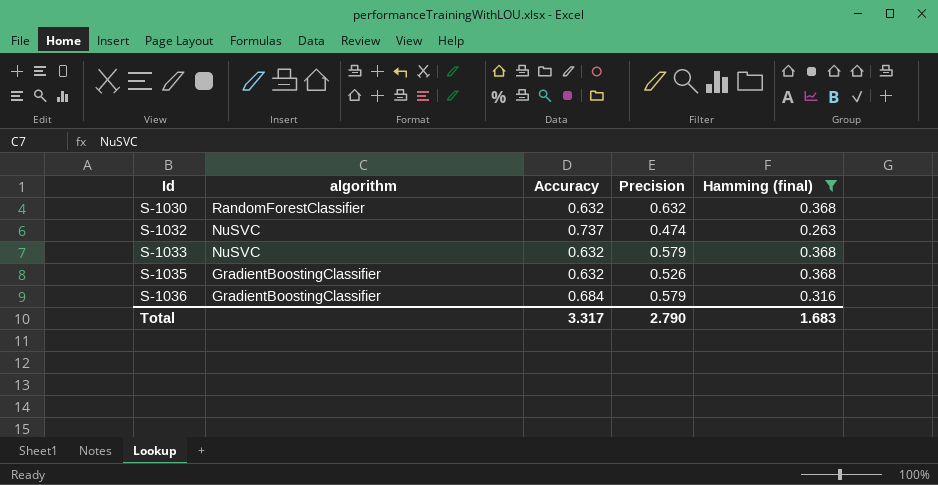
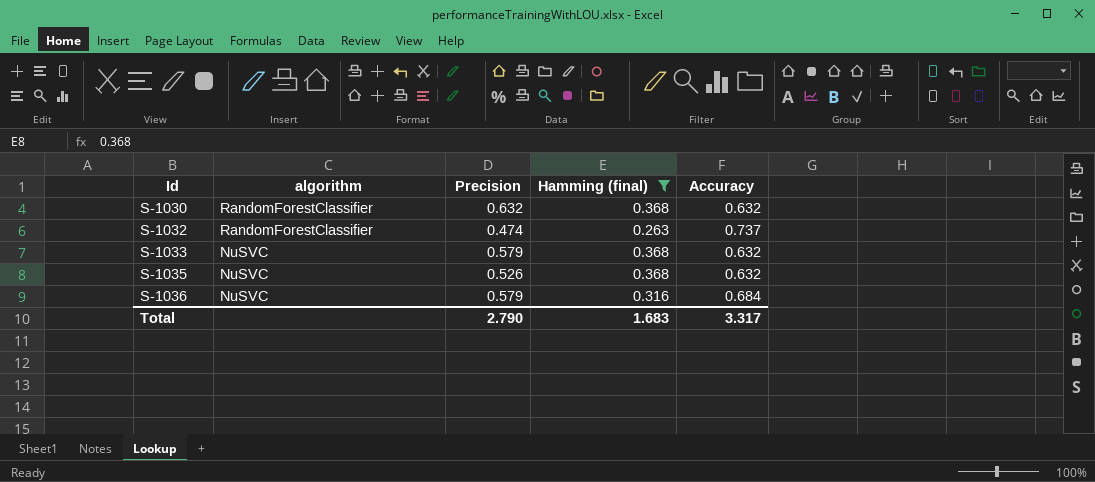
column Accuracy | position: 3 -> 5
S-1032 | algorithm: NuSVC -> RandomForestClassifier
S-1035 | algorithm: GradientBoostingClassifier -> NuSVC
S-1036 | algorithm: GradientBoostingClassifier -> NuSVC

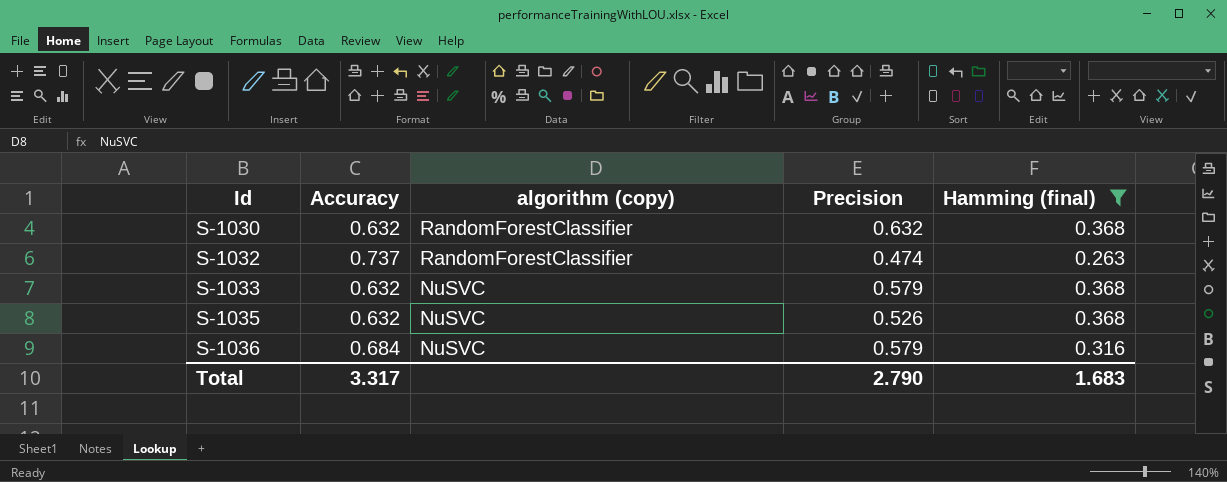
column Accuracy | position: 5 -> 2
column name: algorithm -> algorithm (copy)

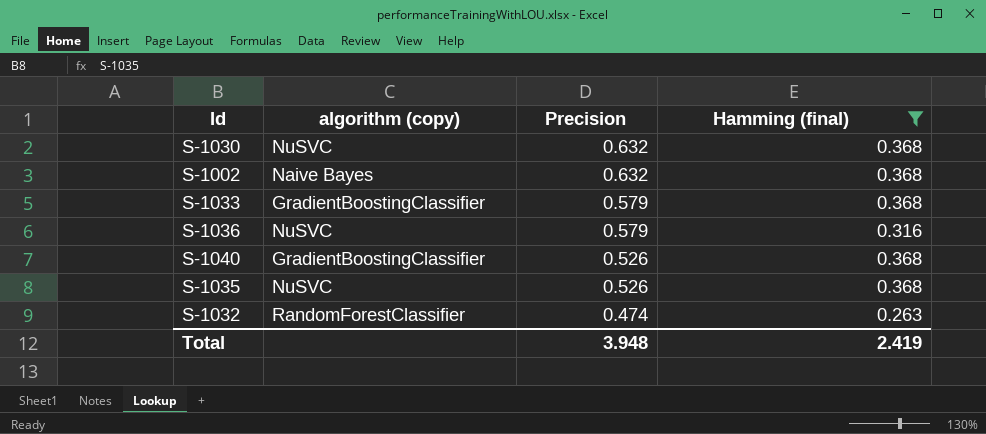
row order: Id ascending -> Precision descending
column Accuracy | position: 2 -> none
S-1030 | algorithm (copy): RandomForestClassifier -> NuSVC
row S-1002: none -> Naive Bayes | 0.632 | 0.368
S-1033 | algorithm (copy): NuSVC -> GradientBoostingClassifier
row S-1040: none -> GradientBoostingClassifier | 0.526 | 0.368
Total | Precision: 2.790 -> 3.948
Total | Hamming (final): 1.683 -> 2.419

